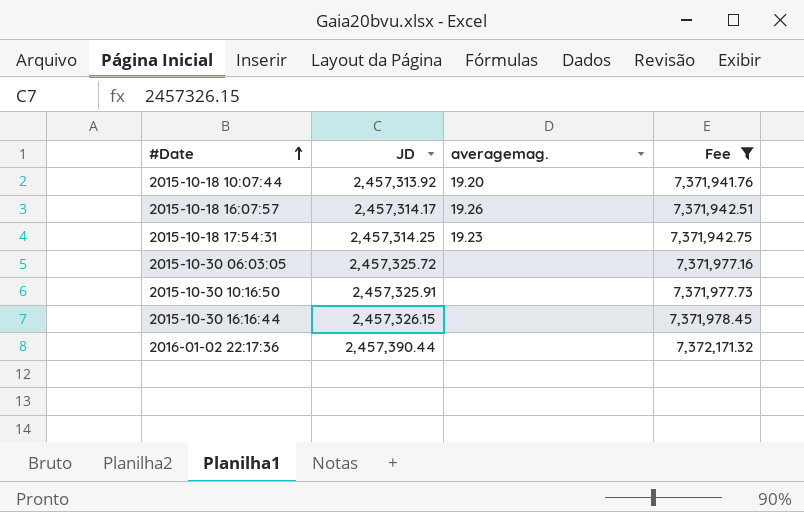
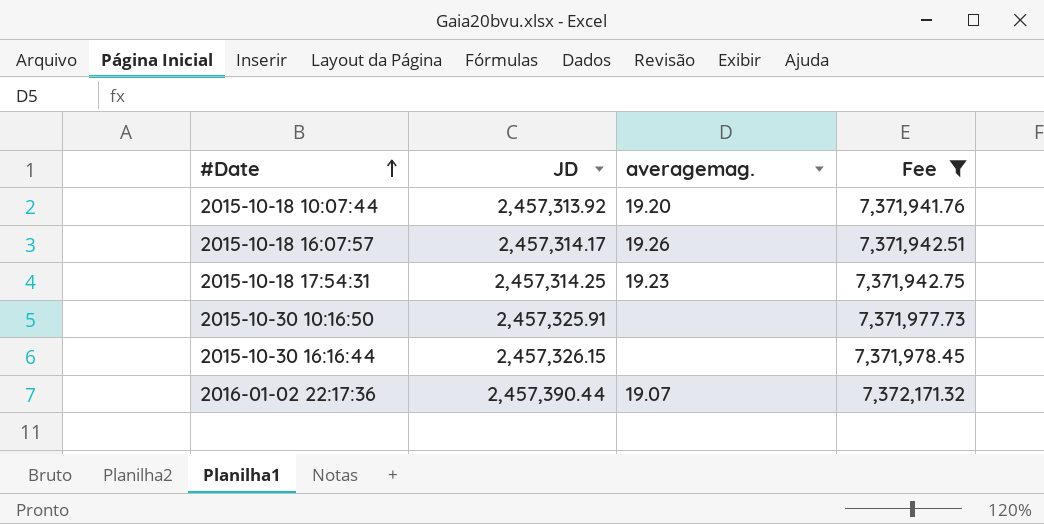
row 2015-10-30 06:03:05: 2,457,325.72 | none | 7,371,977.16 -> none
2016-01-02 22:17:36 | averagemag.: none -> 19.07

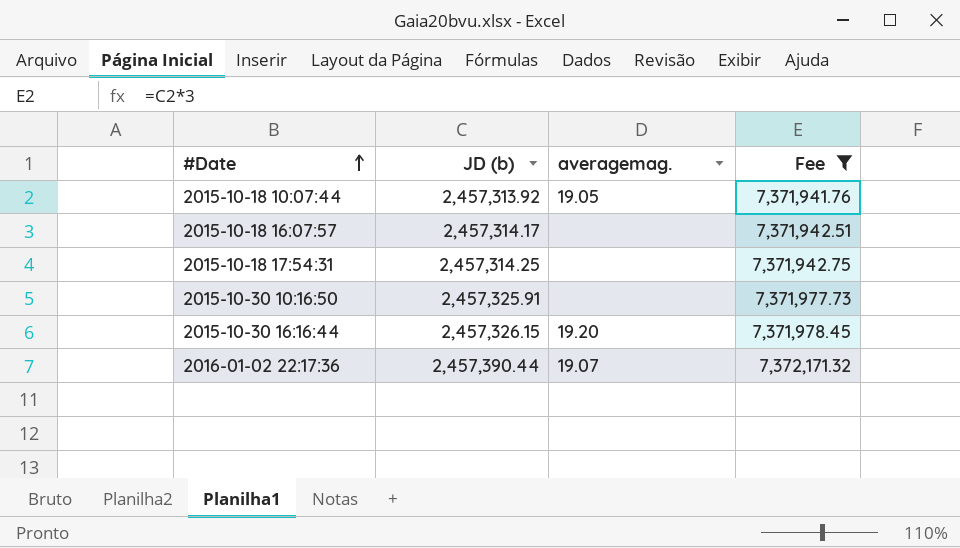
column name: JD -> JD (b)
2015-10-18 10:07:44 | averagemag.: 19.20 -> 19.05
2015-10-18 16:07:57 | averagemag.: 19.26 -> none
2015-10-18 17:54:31 | averagemag.: 19.23 -> none
2015-10-30 16:16:44 | averagemag.: none -> 19.20

